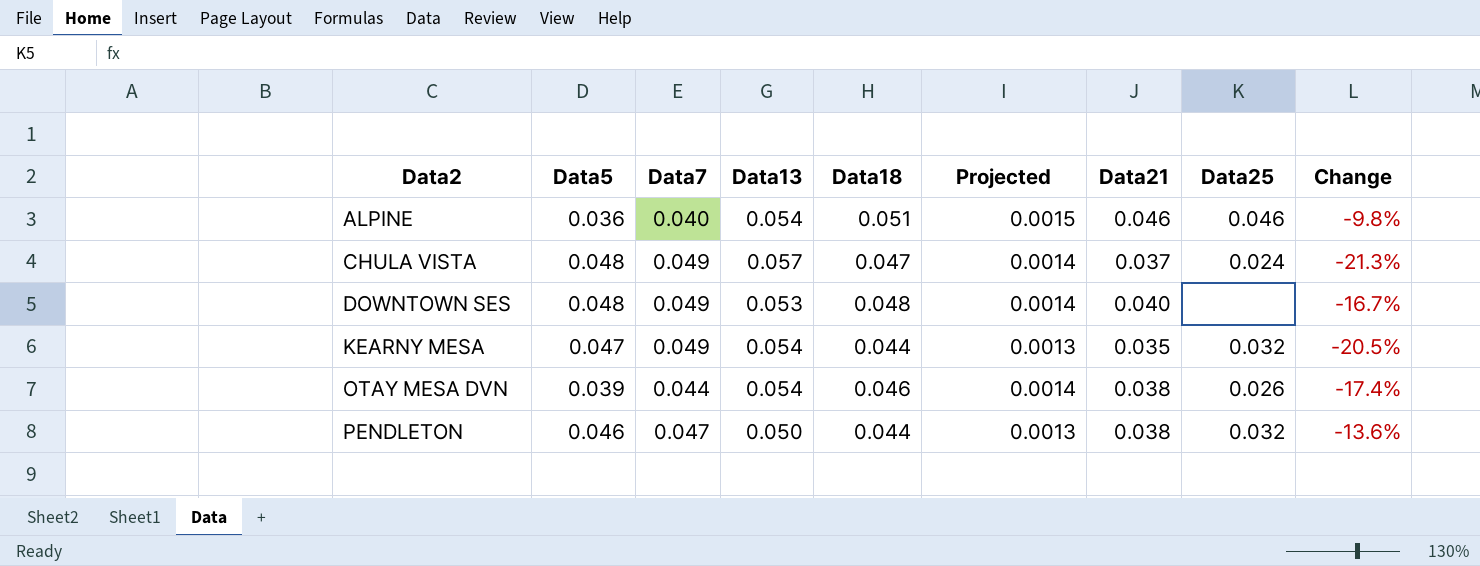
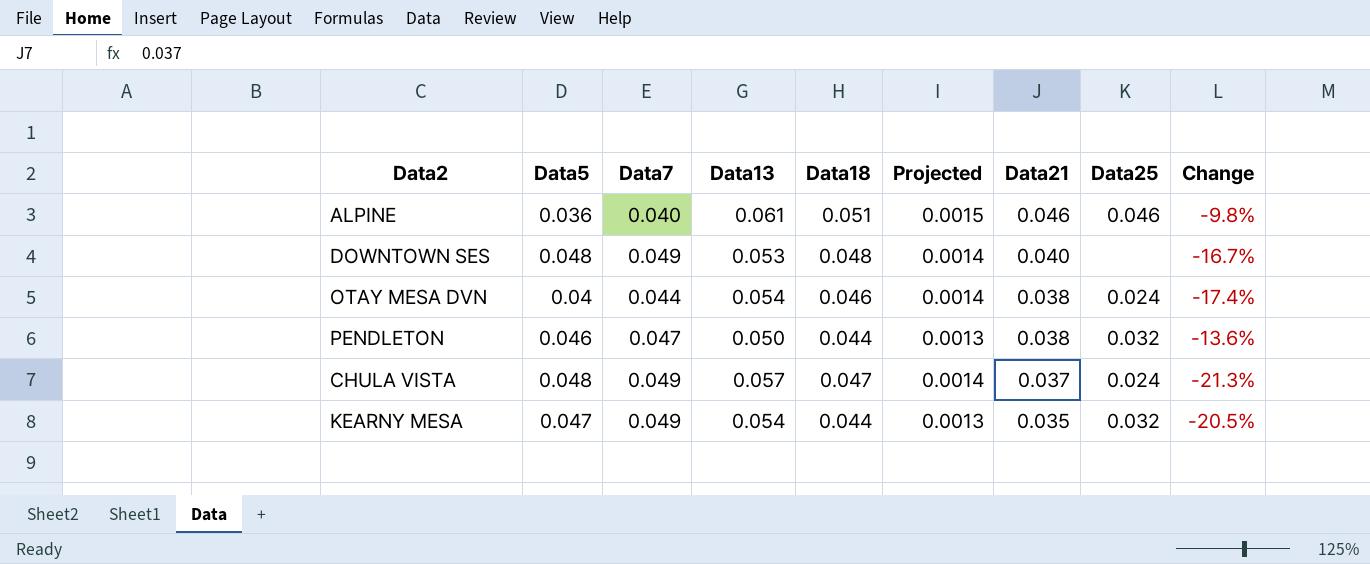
row order: Data2 ascending -> Data21 descending
ALPINE | Data13: 0.054 -> 0.061
OTAY MESA DVN | Data5: 0.039 -> 0.04
OTAY MESA DVN | Data25: 0.026 -> 0.024

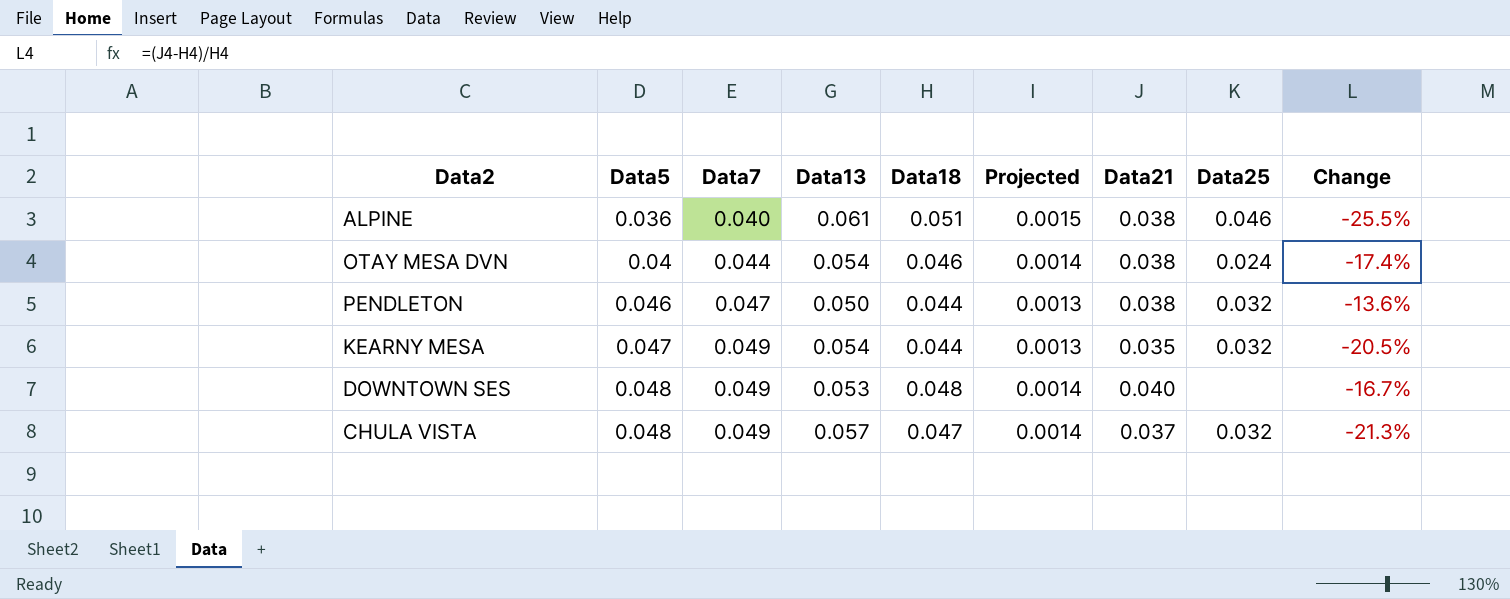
row order: Data21 descending -> Data5 ascending
ALPINE | Data21: 0.046 -> 0.038
ALPINE | Change: -9.8% -> -25.5%
CHULA VISTA | Data25: 0.024 -> 0.032

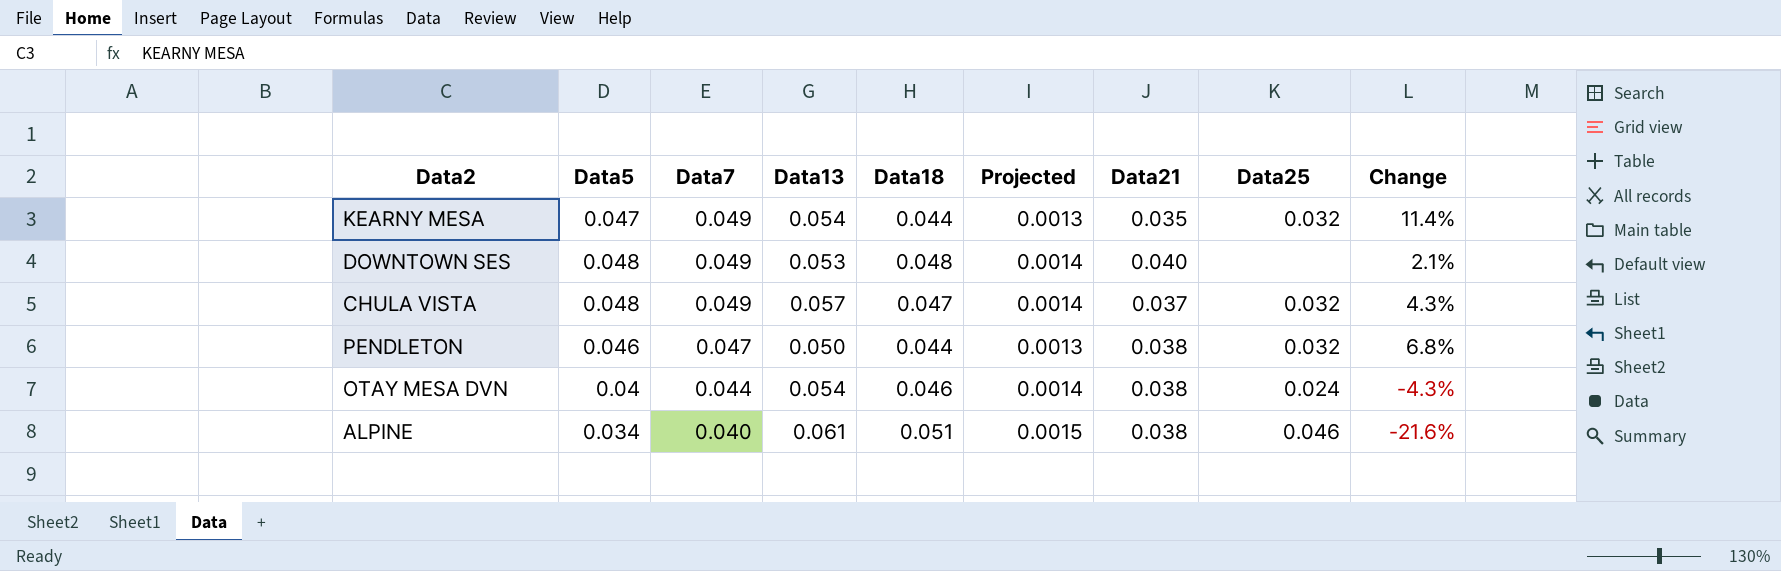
row order: Data5 ascending -> Data7 descending
column Change | formula: ([Data21] - [Data18]) / [Data18] -> ([Data7] - [Data18]) / [Data18]
ALPINE | Data5: 0.036 -> 0.034

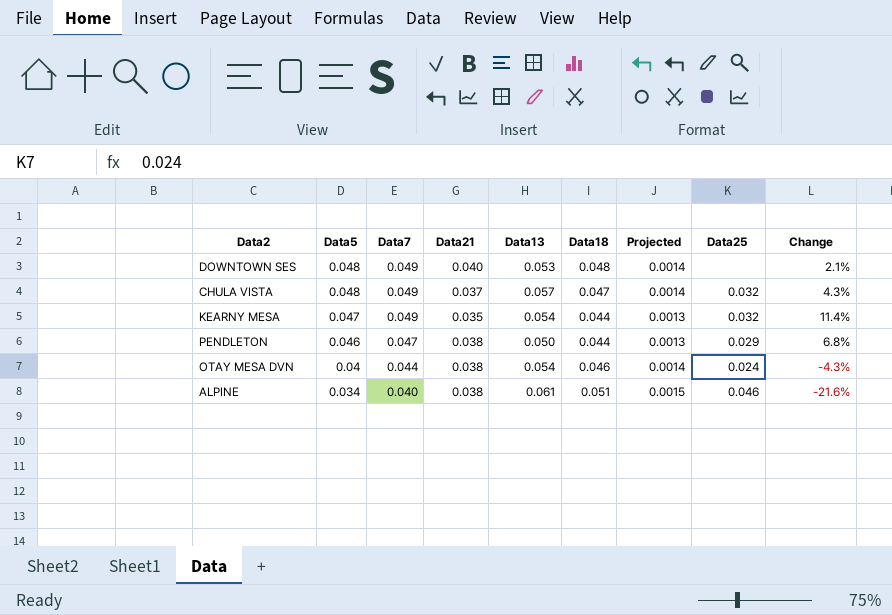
row order: Data7 descending -> Data5 descending
column Data21 | position: 7 -> 4
PENDLETON | Data25: 0.032 -> 0.029

